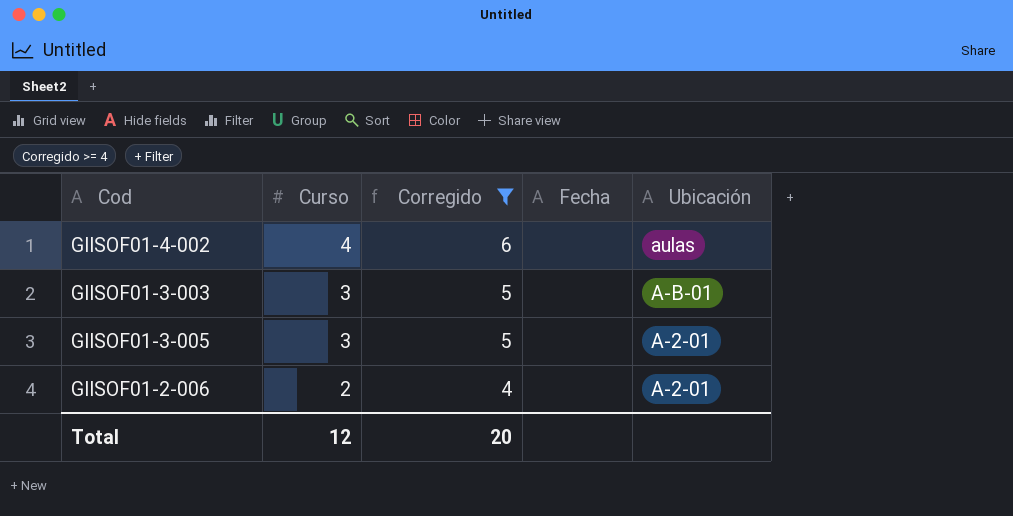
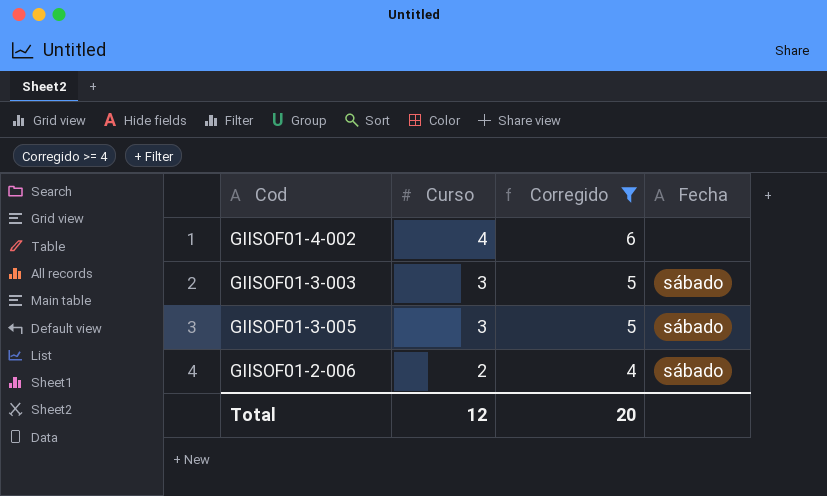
column Ubicación | position: 5 -> none
GIISOF01-3-003 | Fecha: none -> sábado
GIISOF01-3-005 | Fecha: none -> sábado
GIISOF01-2-006 | Fecha: none -> sábado

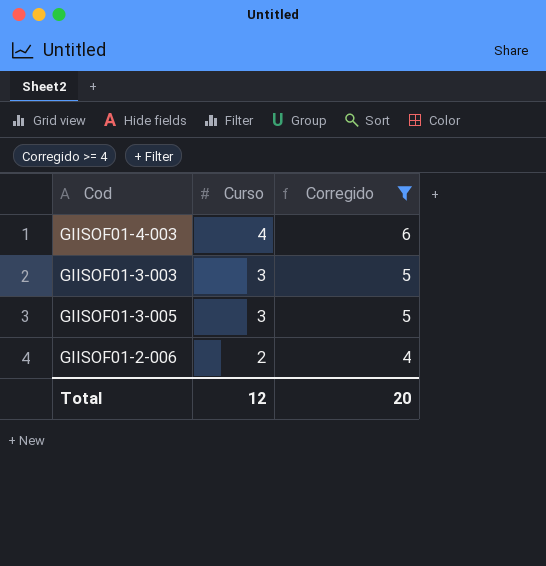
column Fecha | position: 4 -> none
row GIISOF01-4-002: 4 | 6 | none -> none
row GIISOF01-4-003: none -> 4 | 6

